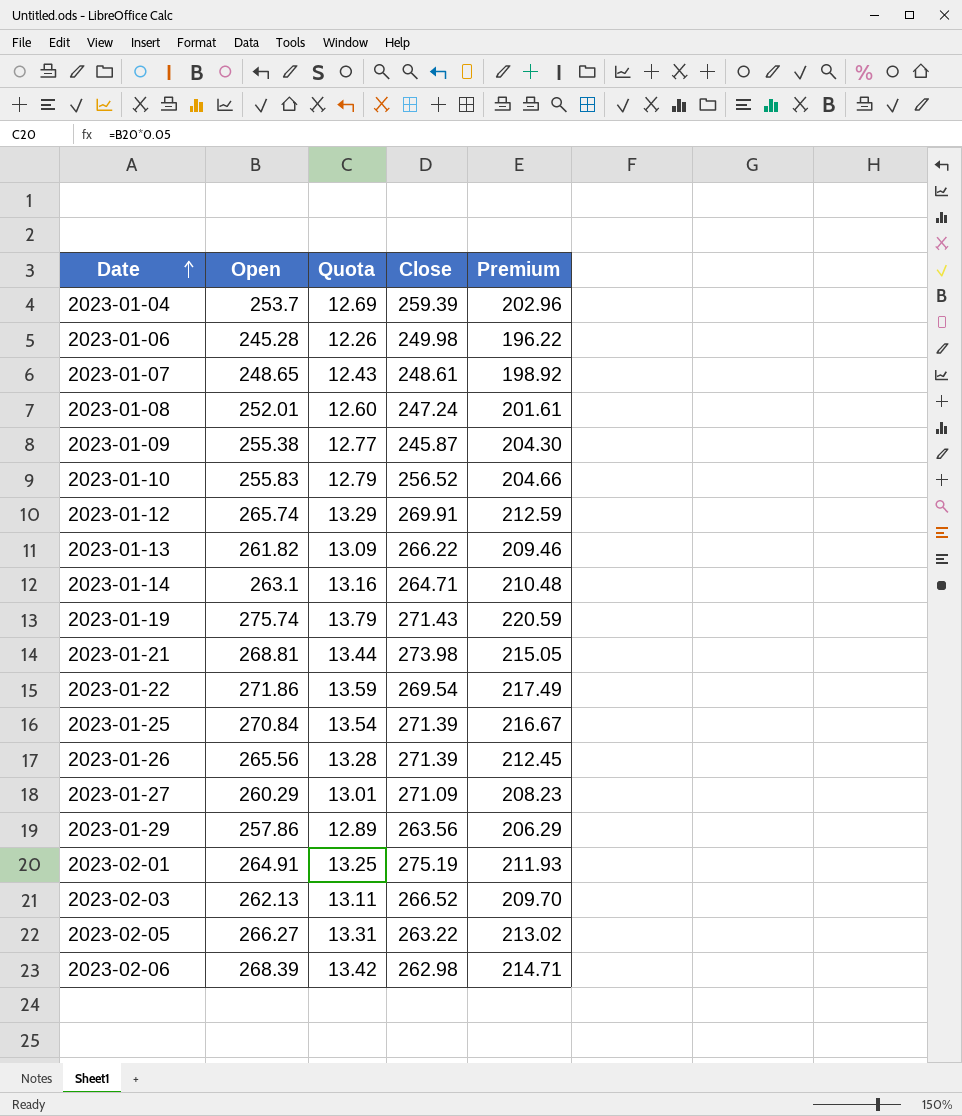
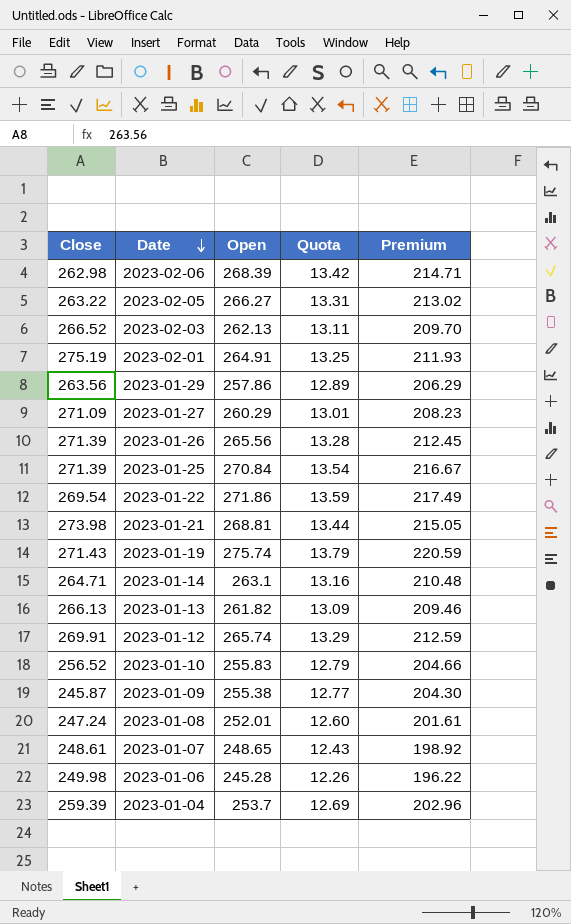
row order: Date ascending -> Date descending
column Close | position: 4 -> 1
2023-01-13 | Close: 266.22 -> 266.13

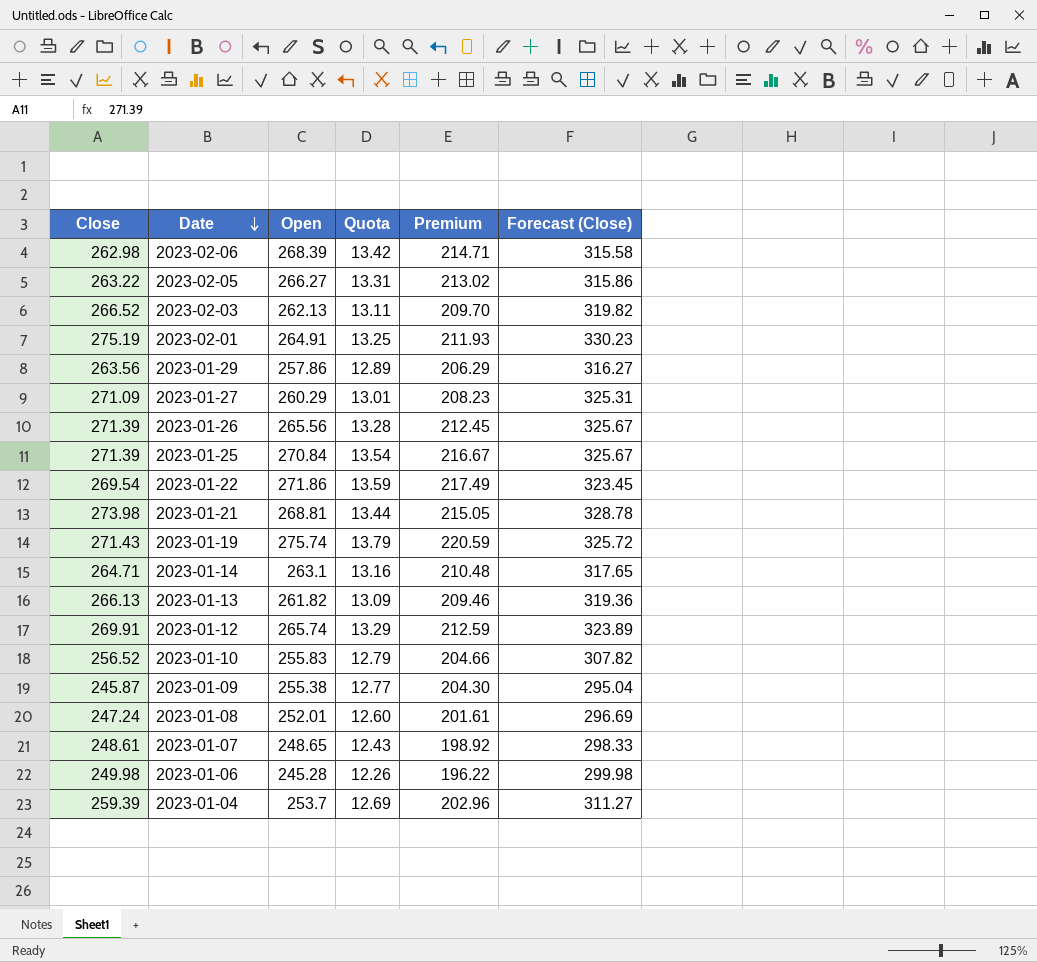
column Forecast (Close) | formula: none -> [Close] * 1.2

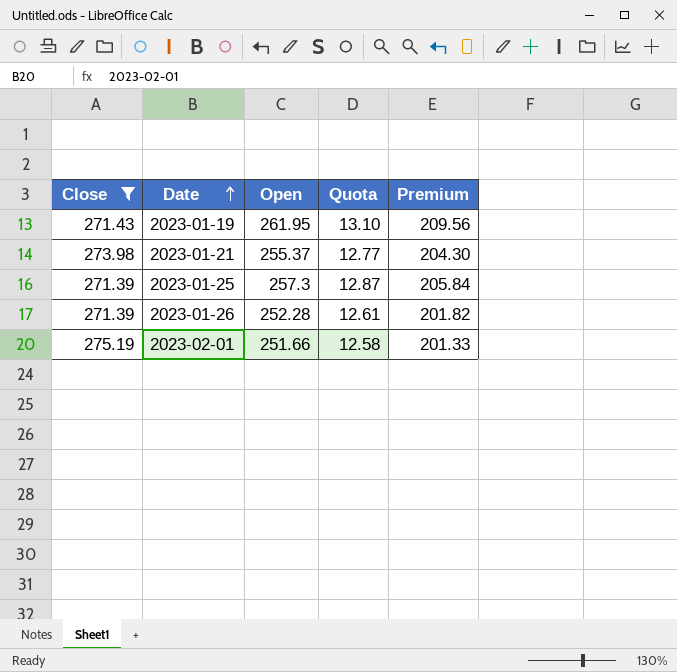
filter: none -> Close >= 271.39
row order: Date descending -> Date ascending
column Forecast (Close) | formula: [Close] * 1.2 -> none
2023-01-19 | Open: 275.74 -> 261.95
2023-01-19 | Quota: 13.79 -> 13.10
2023-01-19 | Premium: 220.59 -> 209.56
2023-01-21 | Open: 268.81 -> 255.37
2023-01-21 | Quota: 13.44 -> 12.77
2023-01-21 | Premium: 215.05 -> 204.30
2023-01-25 | Open: 270.84 -> 257.3
2023-01-25 | Quota: 13.54 -> 12.87
2023-01-25 | Premium: 216.67 -> 205.84
2023-01-26 | Open: 265.56 -> 252.28
2023-01-26 | Quota: 13.28 -> 12.61
2023-01-26 | Premium: 212.45 -> 201.82
2023-02-01 | Open: 264.91 -> 251.66
2023-02-01 | Quota: 13.25 -> 12.58
2023-02-01 | Premium: 211.93 -> 201.33

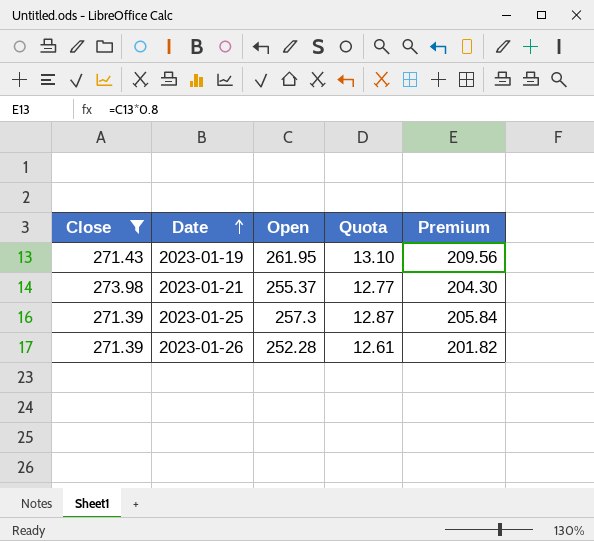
row 2023-02-01: 275.19 | 251.66 | 12.58 | 201.33 -> none

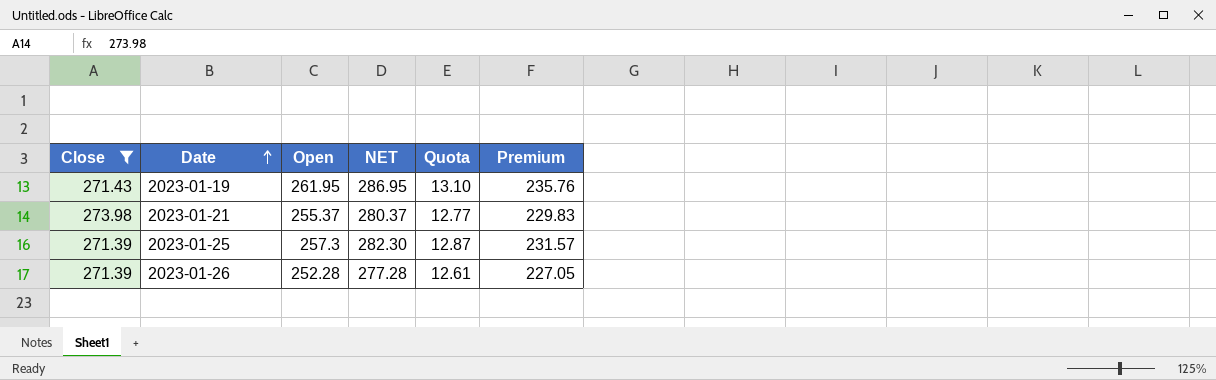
column NET | formula: none -> [Open] + 25
column Premium | formula: [Open] * 0.8 -> [Open] * 0.9

